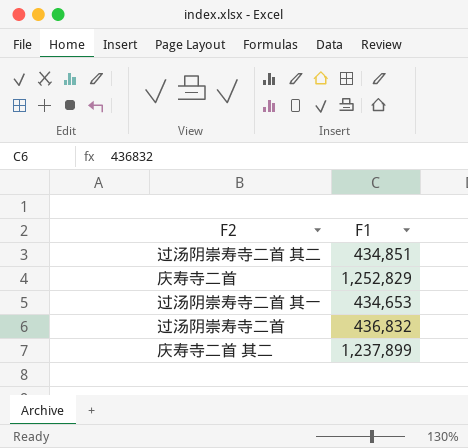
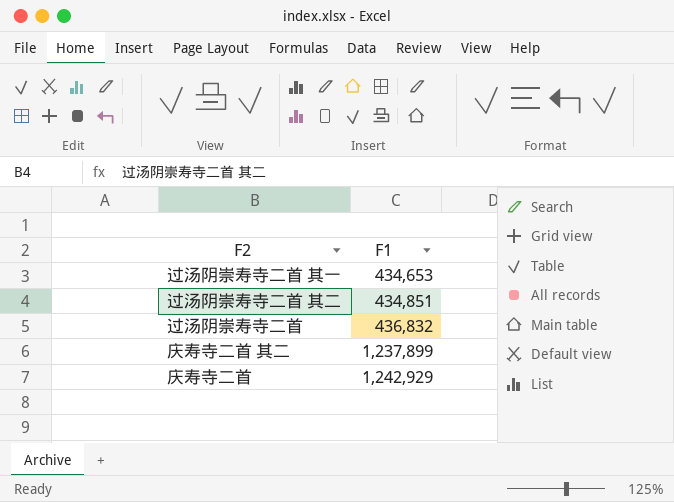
row order: none -> F1 ascending
庆寿寺二首 | F1: 1,252,829 -> 1,242,929

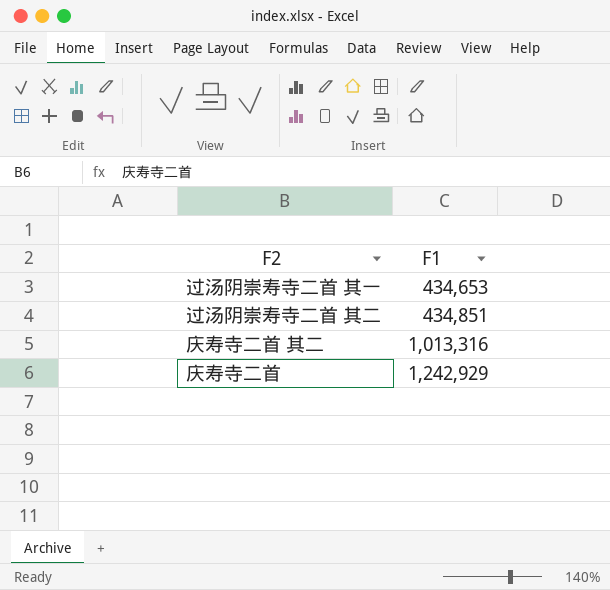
row 过汤阴崇寿寺二首: 436,832 -> none
庆寿寺二首 其二 | F1: 1,237,899 -> 1,013,316

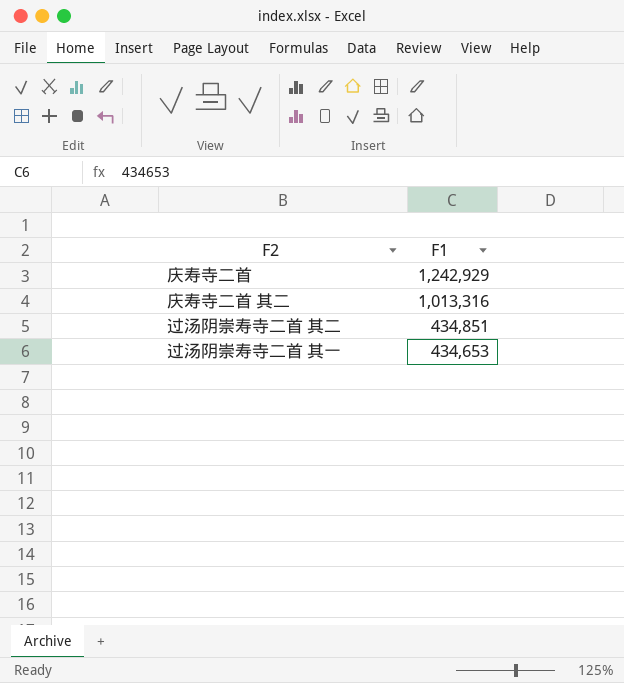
row order: F1 ascending -> F1 descending

